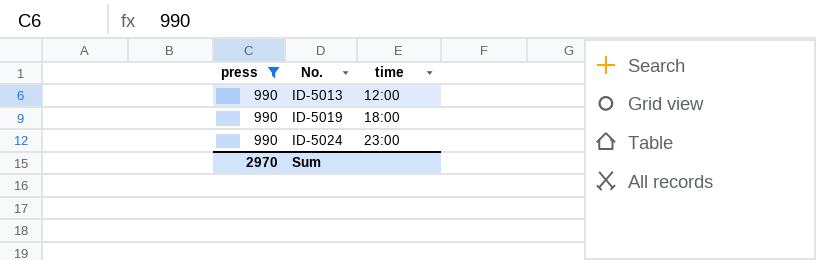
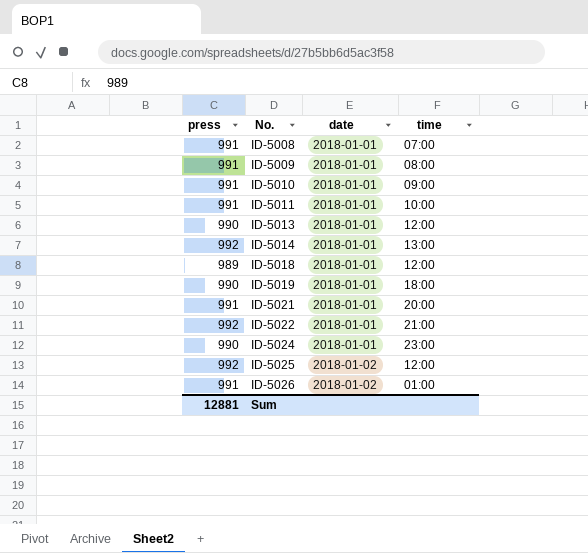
filter: press = 990 -> none
column date | position: none -> 3
Sum | press: 2970 -> 12881

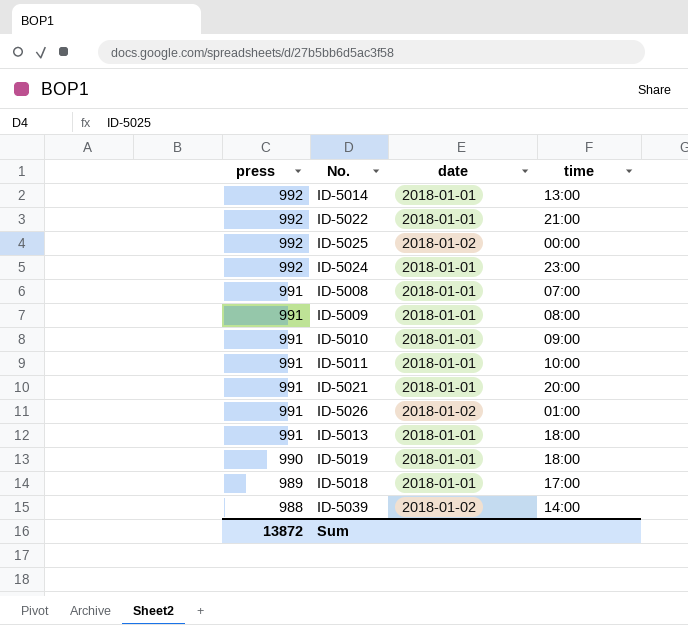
row order: No. ascending -> press descending
ID-5025 | time: 12:00 -> 00:00
ID-5024 | press: 990 -> 992
ID-5013 | press: 990 -> 991
ID-5013 | time: 12:00 -> 18:00
ID-5018 | time: 12:00 -> 17:00
row ID-5039: none -> 988 | 2018-01-02 | 14:00
Sum | press: 12881 -> 13872

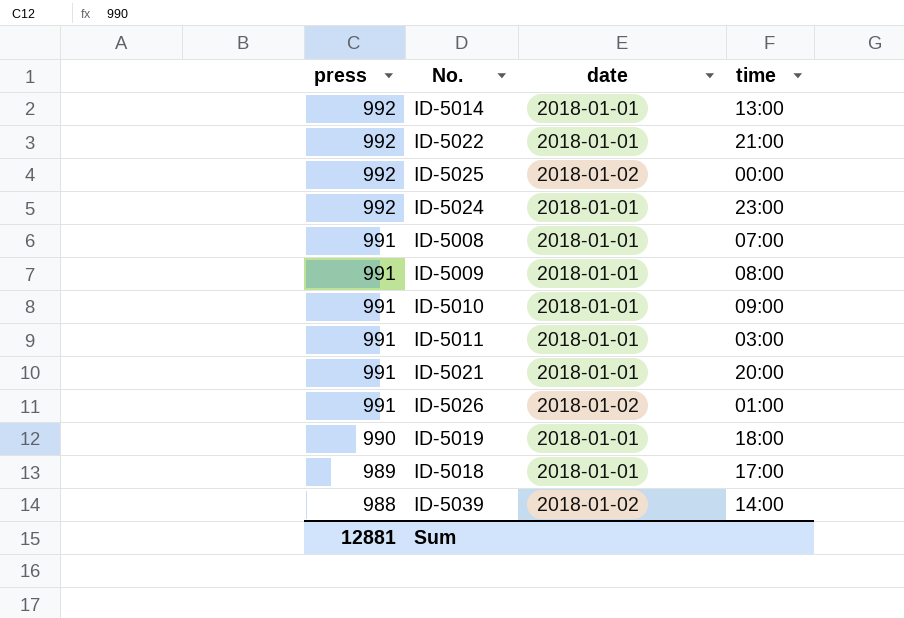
row ID-5013: 991 | 2018-01-01 | 18:00 -> none
ID-5011 | time: 10:00 -> 03:00
Sum | press: 13872 -> 12881

